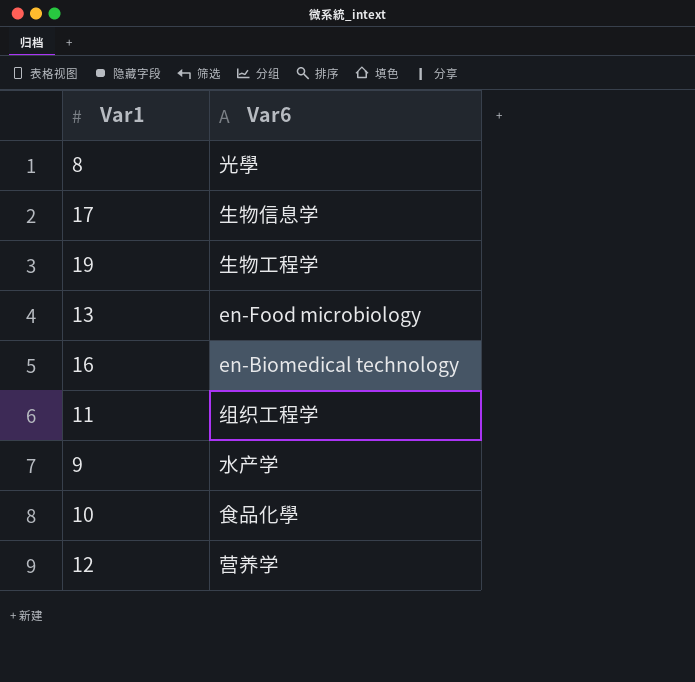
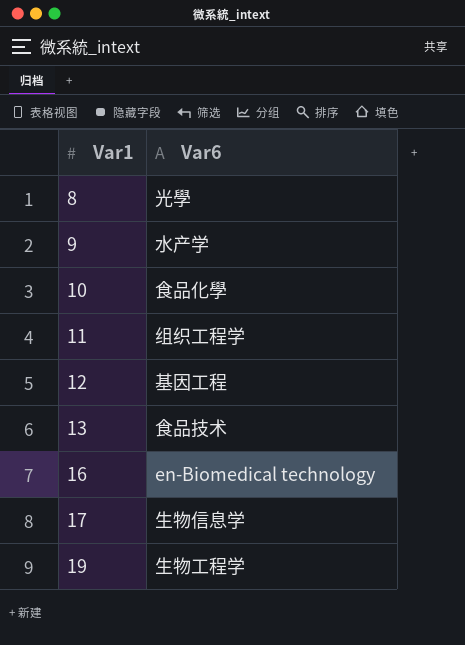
row order: none -> Var1 ascending
12 | Var6: 营养学 -> 基因工程
13 | Var6: en-Food microbiology -> 食品技术

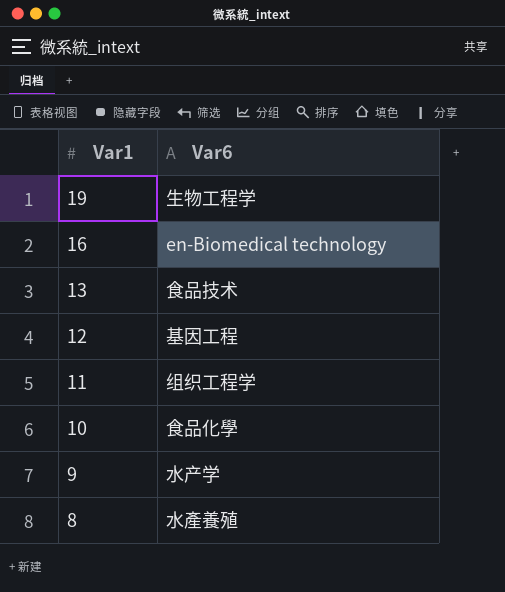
row order: Var1 ascending -> Var1 descending
row 17: 生物信息学 -> none
8 | Var6: 光學 -> 水產養殖

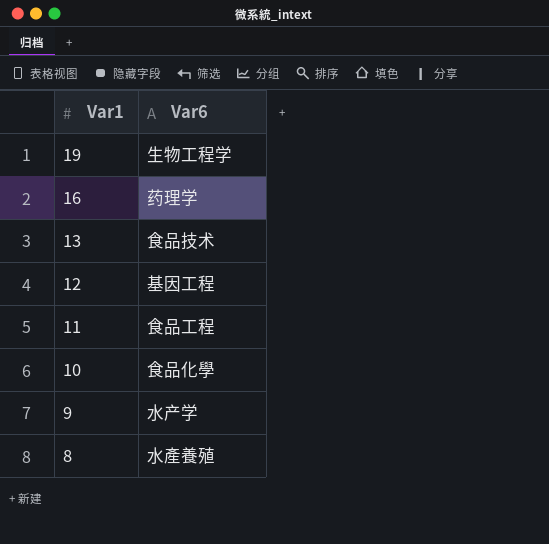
16 | Var6: en-Biomedical technology -> 药理学
11 | Var6: 组织工程学 -> 食品工程

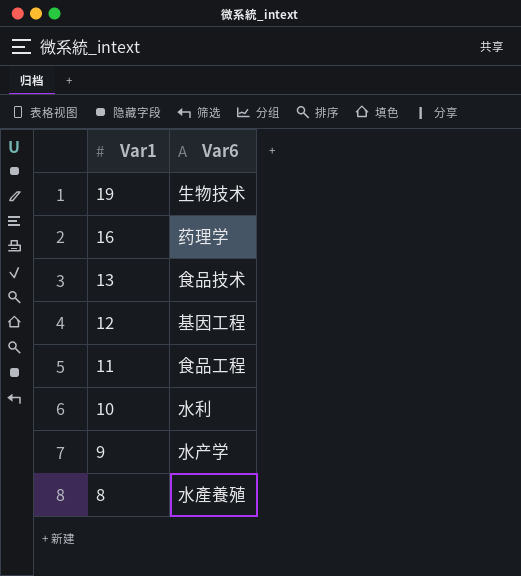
19 | Var6: 生物工程学 -> 生物技术
10 | Var6: 食品化學 -> 水利

